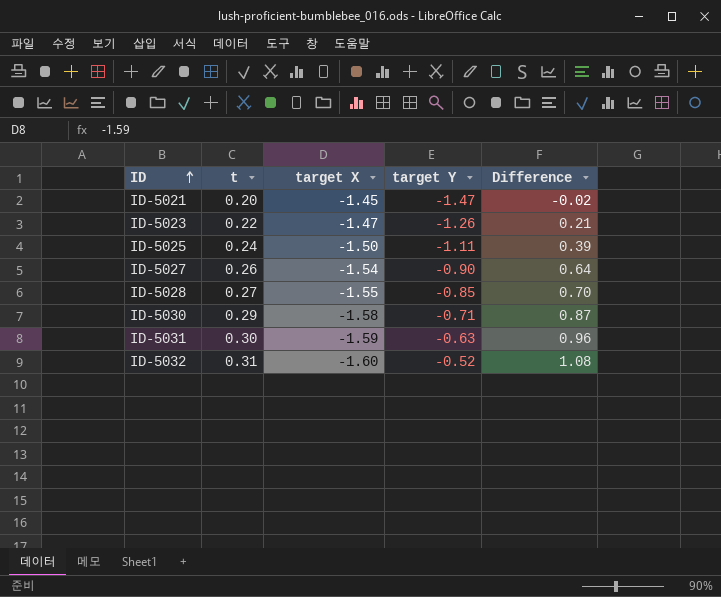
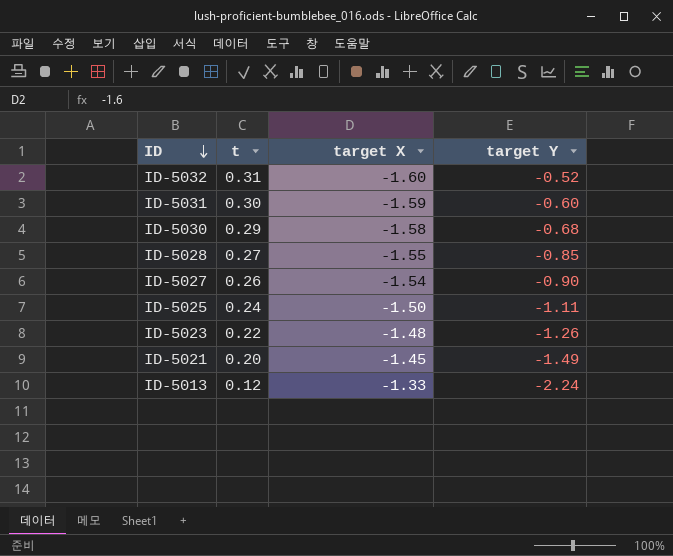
row order: ID ascending -> ID descending
column Difference | formula: [target Y] - [target X] -> none
ID-5031 | target Y: -0.63 -> -0.60
ID-5030 | target Y: -0.71 -> -0.68
ID-5023 | target X: -1.47 -> -1.48
ID-5021 | target Y: -1.47 -> -1.49
row ID-5013: none -> 0.12 | -1.33 | -2.24

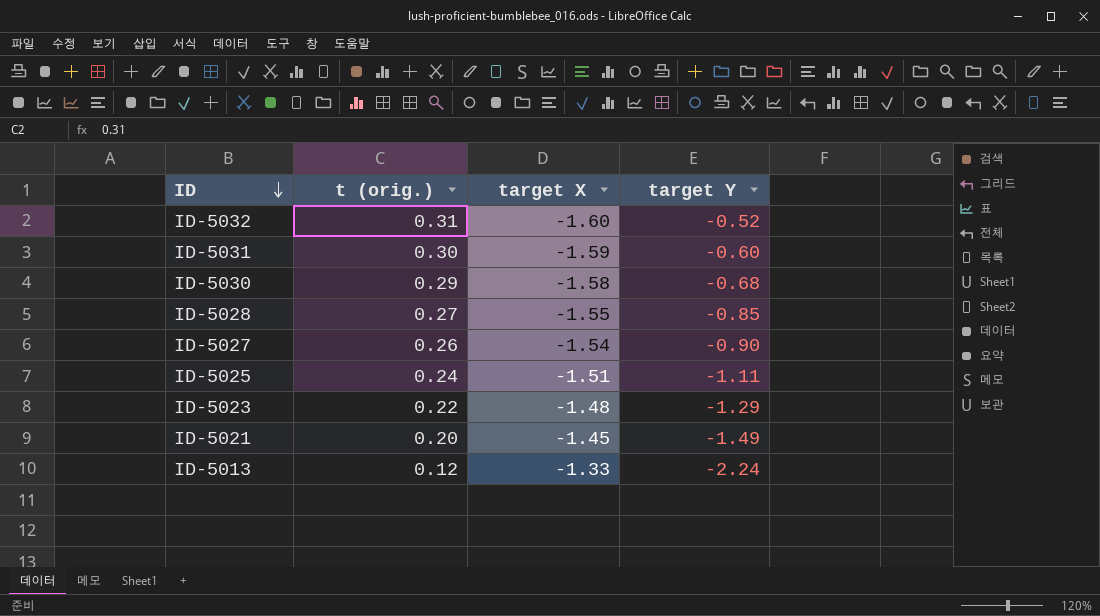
column name: t -> t (orig.)
ID-5025 | target X: -1.50 -> -1.51
ID-5023 | target Y: -1.26 -> -1.29

